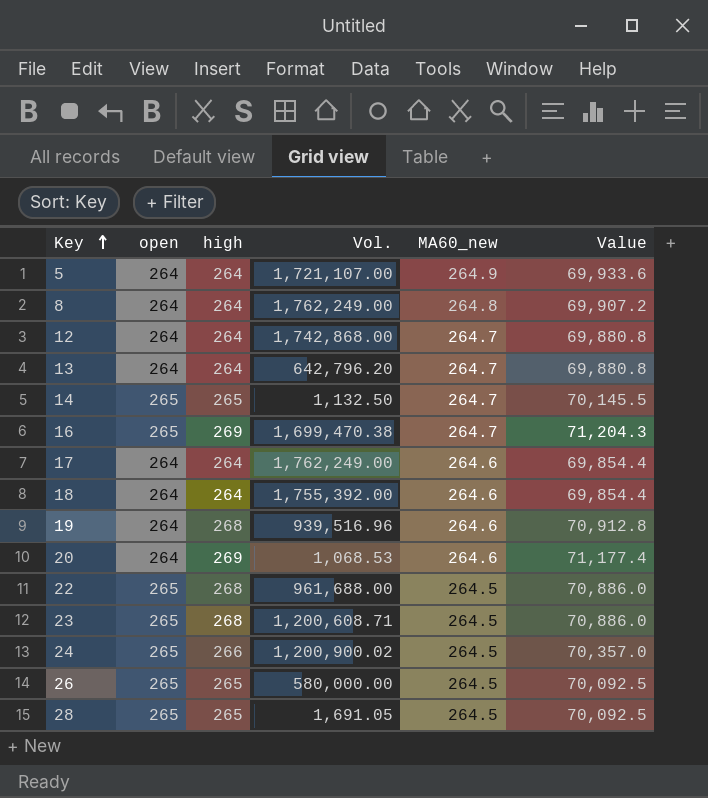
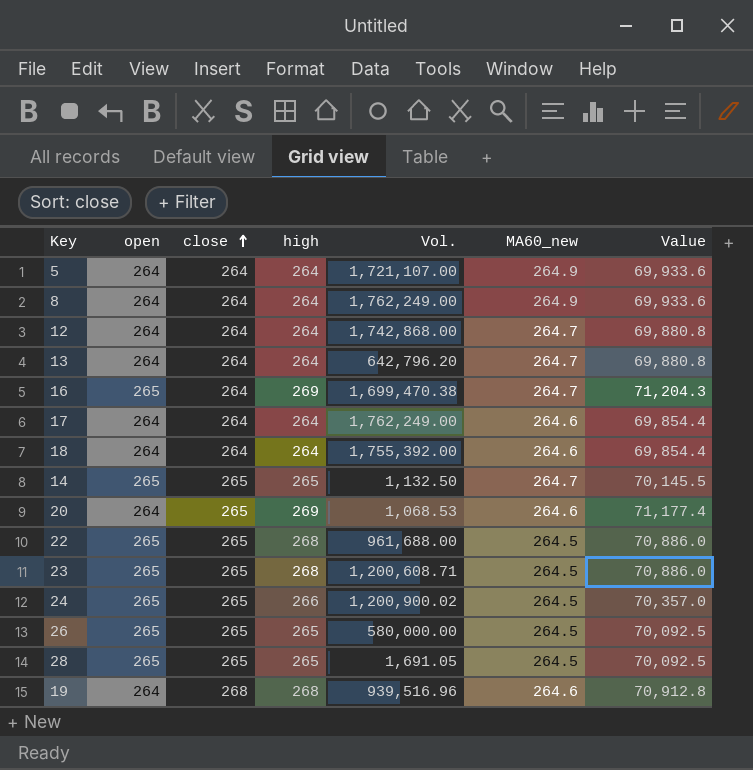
row order: Key ascending -> close ascending
column close | position: none -> 3
8 | MA60_new: 264.8 -> 264.9
8 | Value: 69,907.2 -> 69,933.6

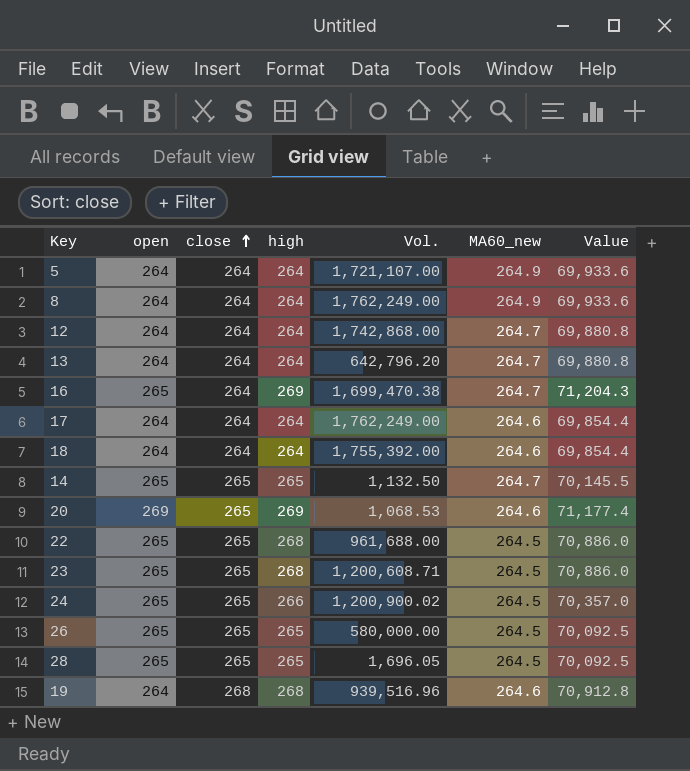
20 | open: 264 -> 269
28 | Vol.: 1,691.05 -> 1,696.05

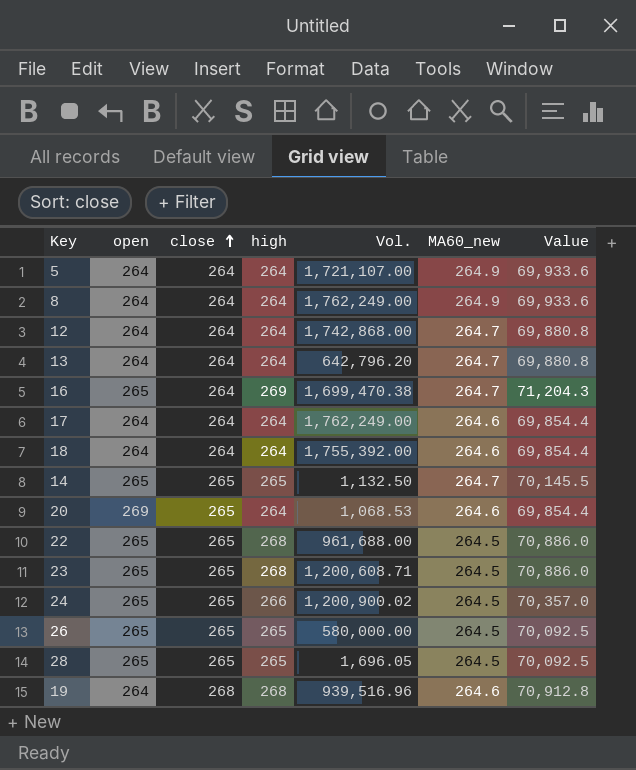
20 | high: 269 -> 264
20 | Value: 71,177.4 -> 69,854.4

